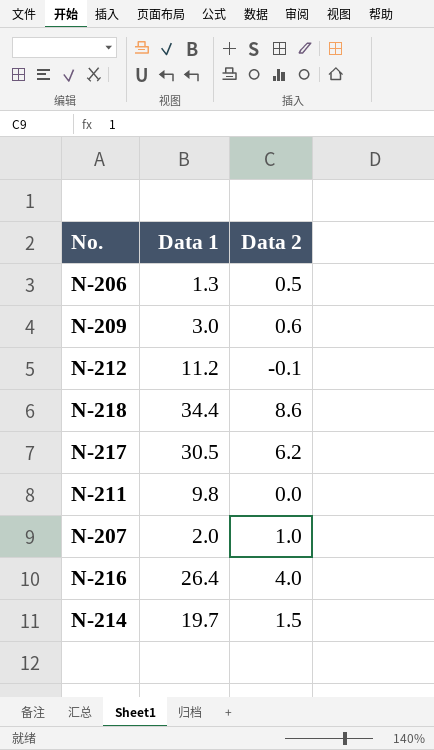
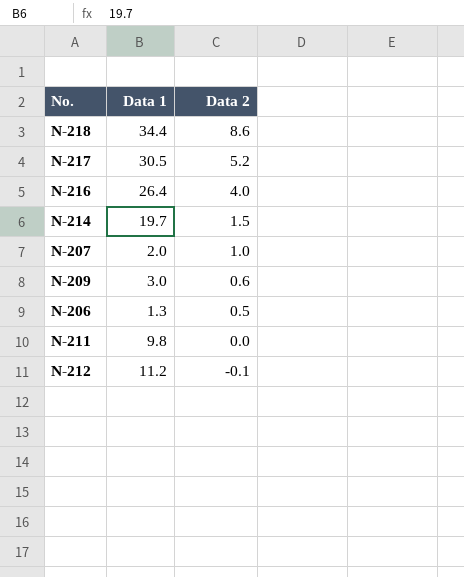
row order: none -> Data 2 descending
N-217 | Data 2: 6.2 -> 5.2

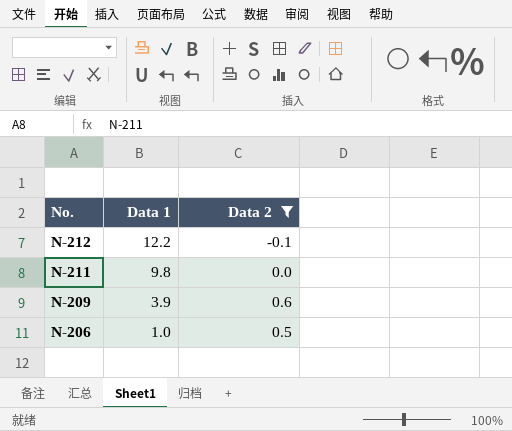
filter: none -> Data 2 <= 0.6
row order: Data 2 descending -> No. descending
N-212 | Data 1: 11.2 -> 12.2
N-209 | Data 1: 3.0 -> 3.9
N-206 | Data 1: 1.3 -> 1.0

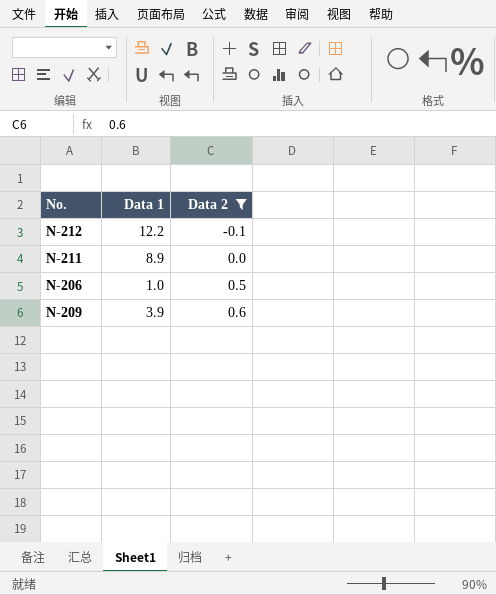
row order: No. descending -> Data 2 ascending
N-211 | Data 1: 9.8 -> 8.9

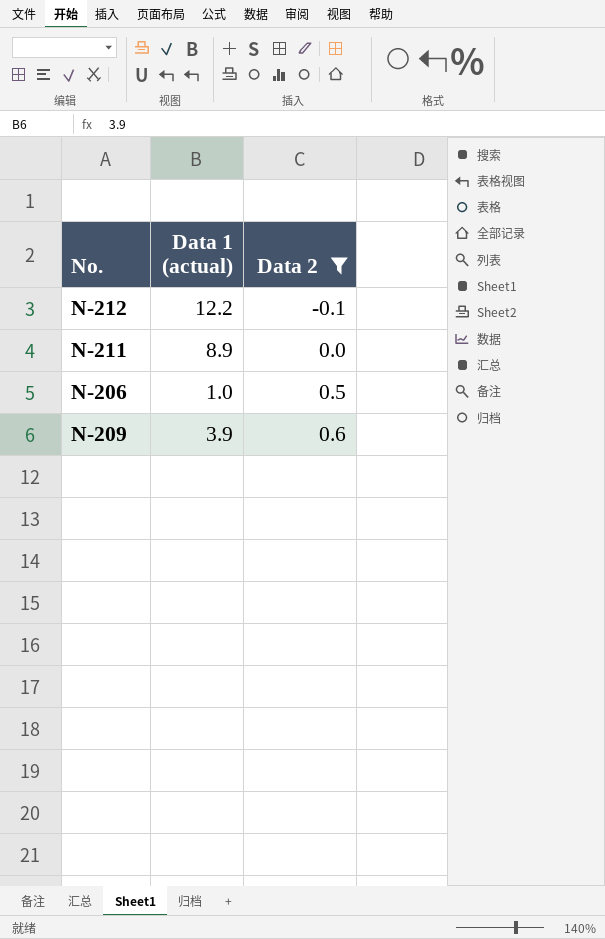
column name: Data 1 -> Data 1 (actual)

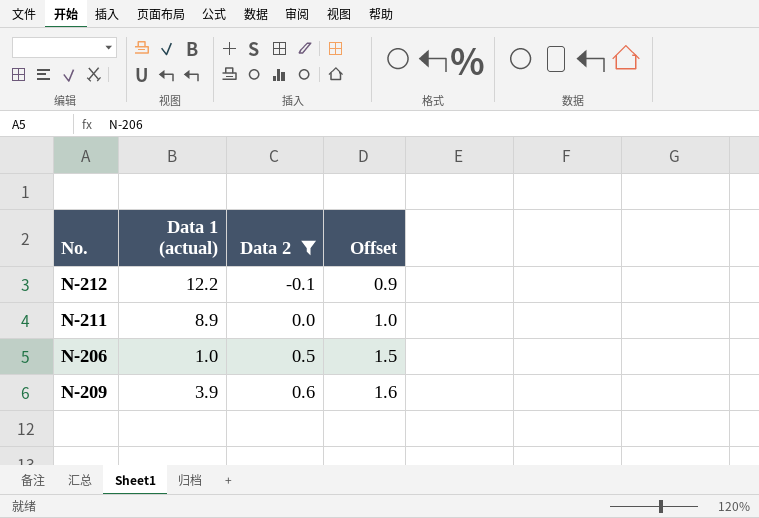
column Offset | formula: none -> [Data 2] + 1

